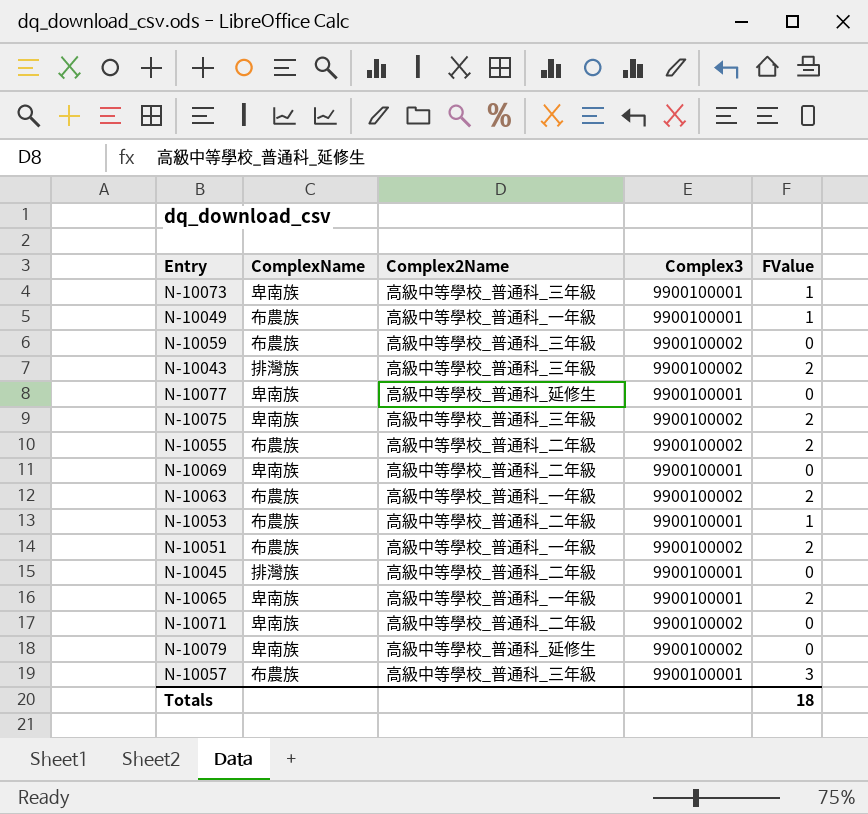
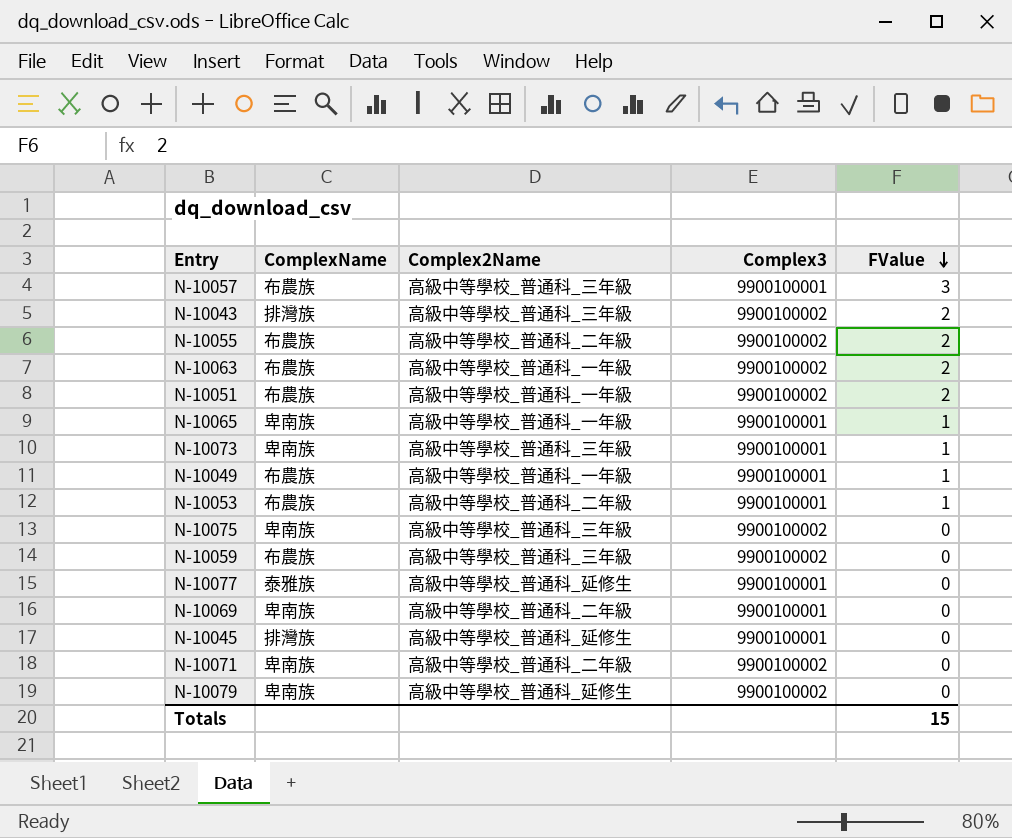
row order: none -> FValue descending
N-10065 | FValue: 2 -> 1
N-10075 | FValue: 2 -> 0
N-10077 | ComplexName: 卑南族 -> 泰雅族
N-10045 | Complex2Name: 高級中等學校_普通科_二年級 -> 高級中等學校_普通科_延修生
Totals | FValue: 18 -> 15

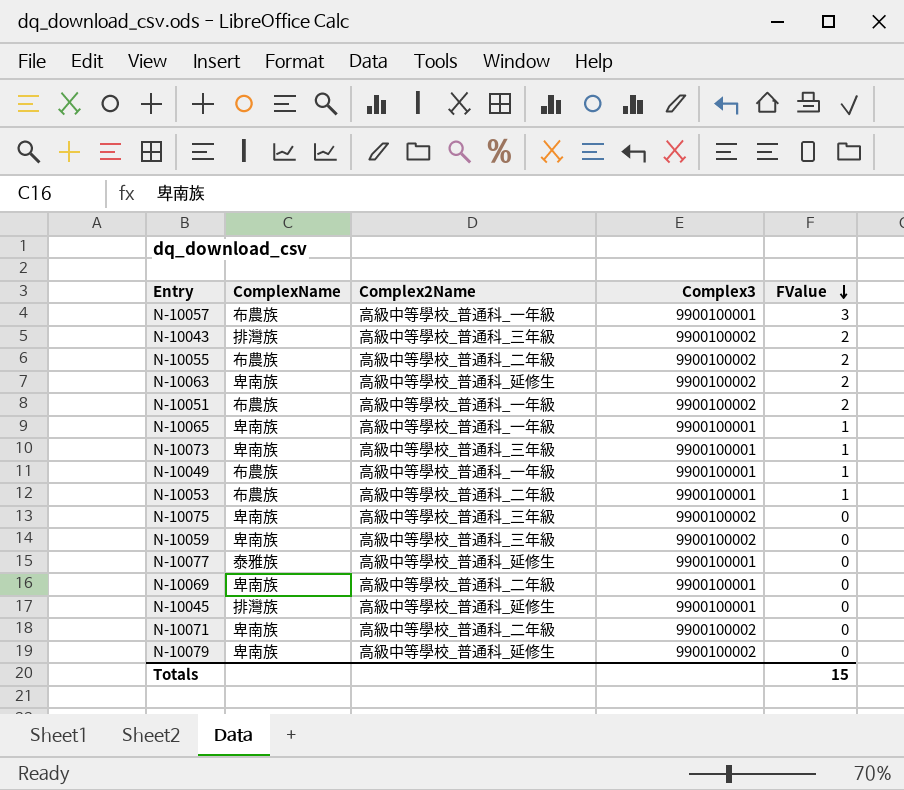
N-10057 | Complex2Name: 高級中等學校_普通科_三年級 -> 高級中等學校_普通科_一年級
N-10063 | ComplexName: 布農族 -> 卑南族
N-10063 | Complex2Name: 高級中等學校_普通科_一年級 -> 高級中等學校_普通科_延修生
N-10059 | ComplexName: 布農族 -> 卑南族

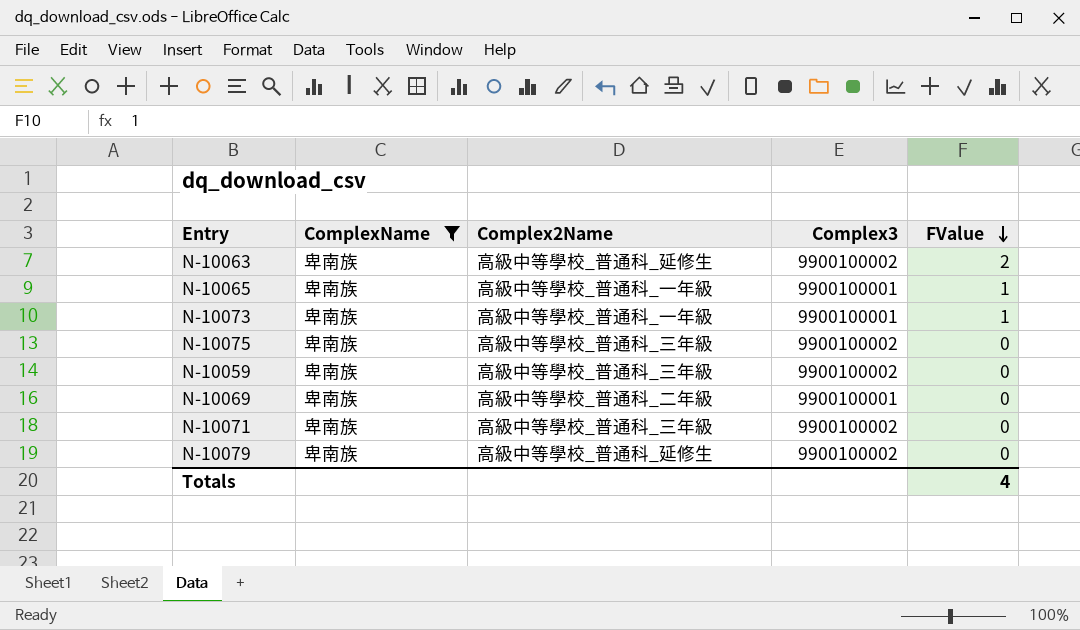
filter: none -> ComplexName = 卑南族
N-10073 | Complex2Name: 高級中等學校_普通科_三年級 -> 高級中等學校_普通科_一年級
N-10071 | Complex2Name: 高級中等學校_普通科_二年級 -> 高級中等學校_普通科_三年級
Totals | FValue: 15 -> 4

